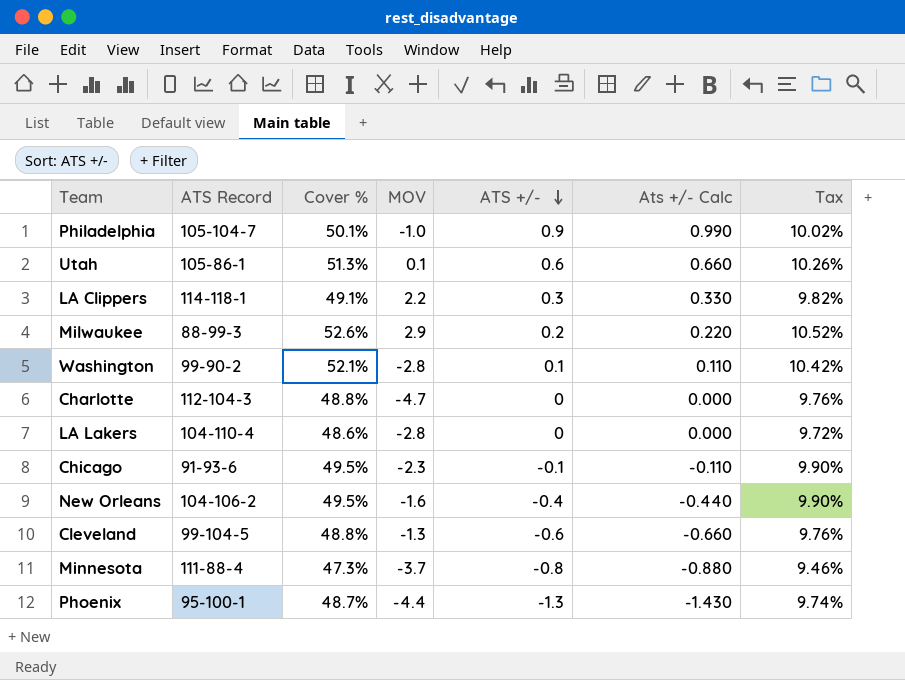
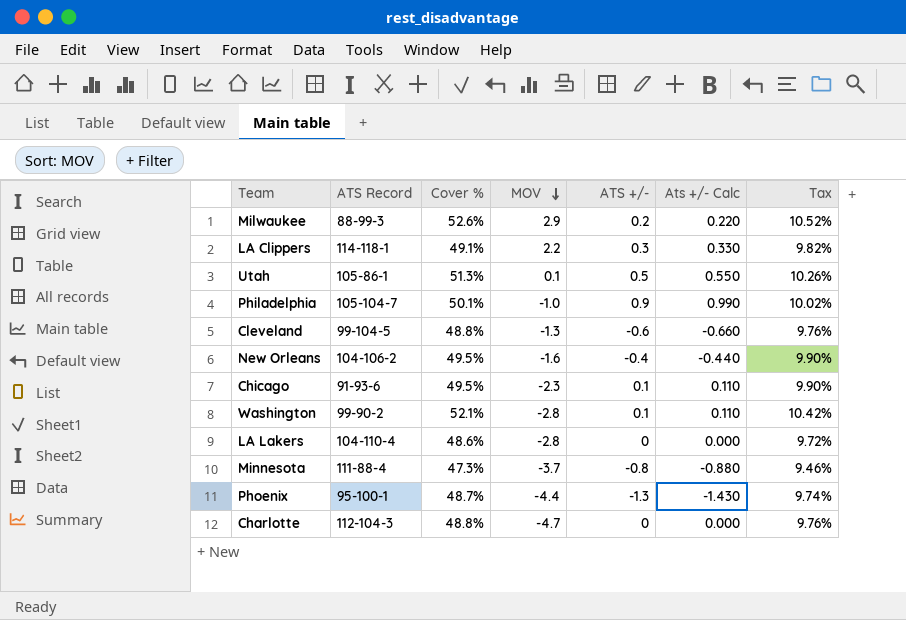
row order: ATS +/- descending -> MOV descending
Utah | ATS +/-: 0.6 -> 0.5
Utah | Ats +/- Calc: 0.660 -> 0.550
Chicago | ATS +/-: -0.1 -> 0.1
Chicago | Ats +/- Calc: -0.110 -> 0.110

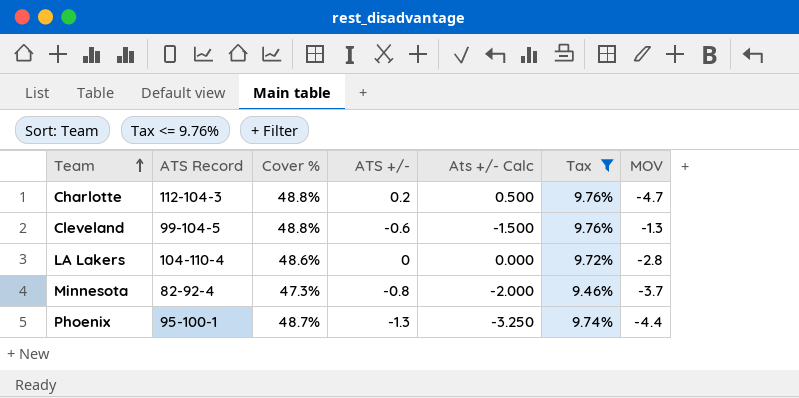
filter: none -> Tax <= 9.76%
row order: MOV descending -> Team ascending
column Ats +/- Calc | formula: [ATS +/-] * 1.1 -> [ATS +/-] * 2.5
column MOV | position: 4 -> 7
Charlotte | ATS +/-: 0 -> 0.2
Minnesota | ATS Record: 111-88-4 -> 82-92-4

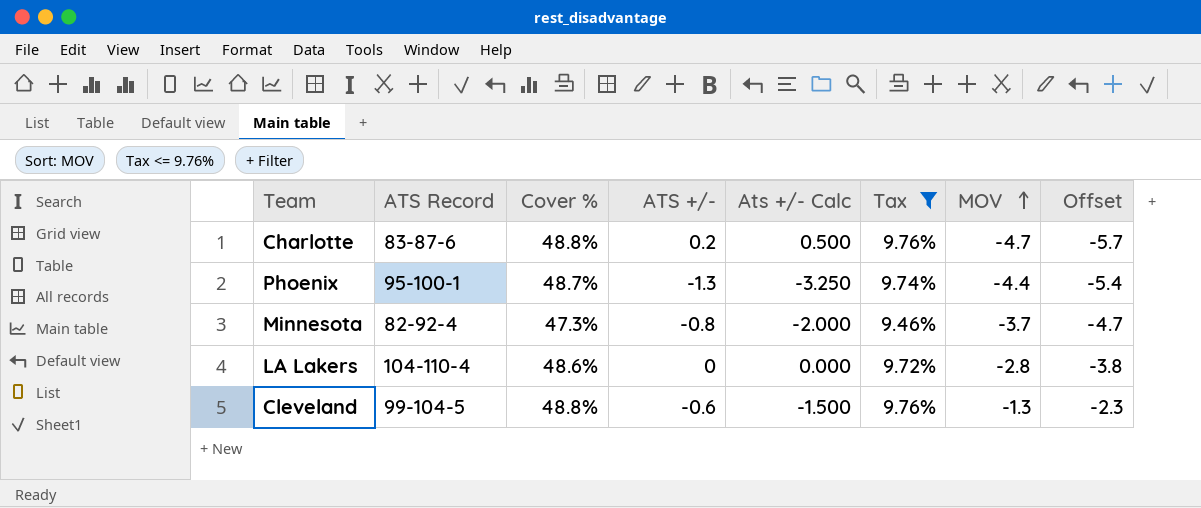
row order: Team ascending -> MOV ascending
column Offset | formula: none -> [MOV] - 1
Charlotte | ATS Record: 112-104-3 -> 83-87-6

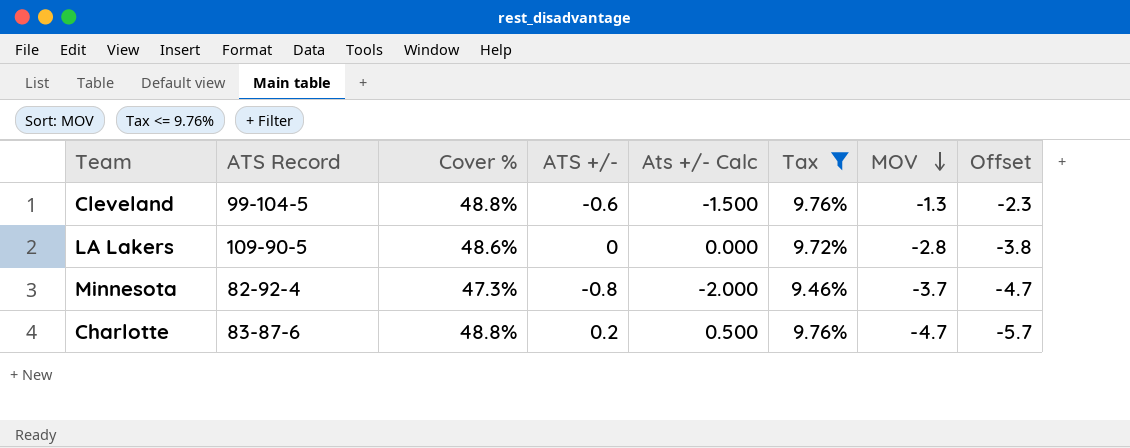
row order: MOV ascending -> MOV descending
row Phoenix: 95-100-1 | 48.7% | -1.3 | -3.250 | 9.74% | -4.4 | -5.4 -> none
LA Lakers | ATS Record: 104-110-4 -> 109-90-5

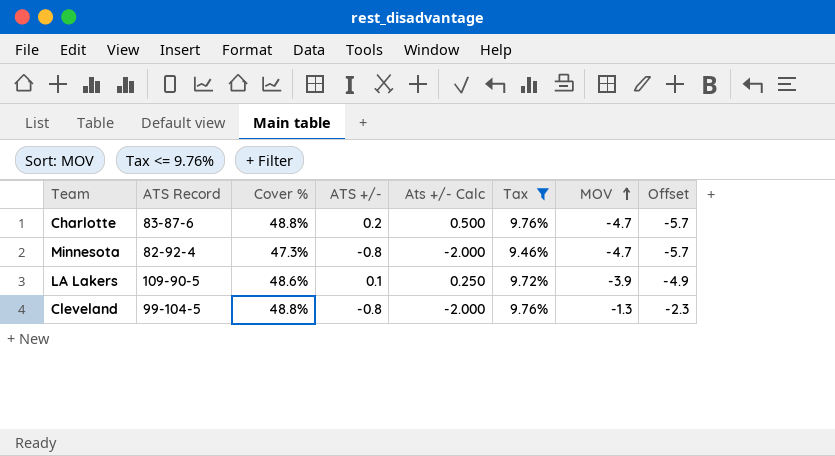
row order: MOV descending -> MOV ascending
Minnesota | MOV: -3.7 -> -4.7
Minnesota | Offset: -4.7 -> -5.7
LA Lakers | ATS +/-: 0 -> 0.1
LA Lakers | Ats +/- Calc: 0.000 -> 0.250
LA Lakers | MOV: -2.8 -> -3.9
LA Lakers | Offset: -3.8 -> -4.9
Cleveland | ATS +/-: -0.6 -> -0.8
Cleveland | Ats +/- Calc: -1.500 -> -2.000

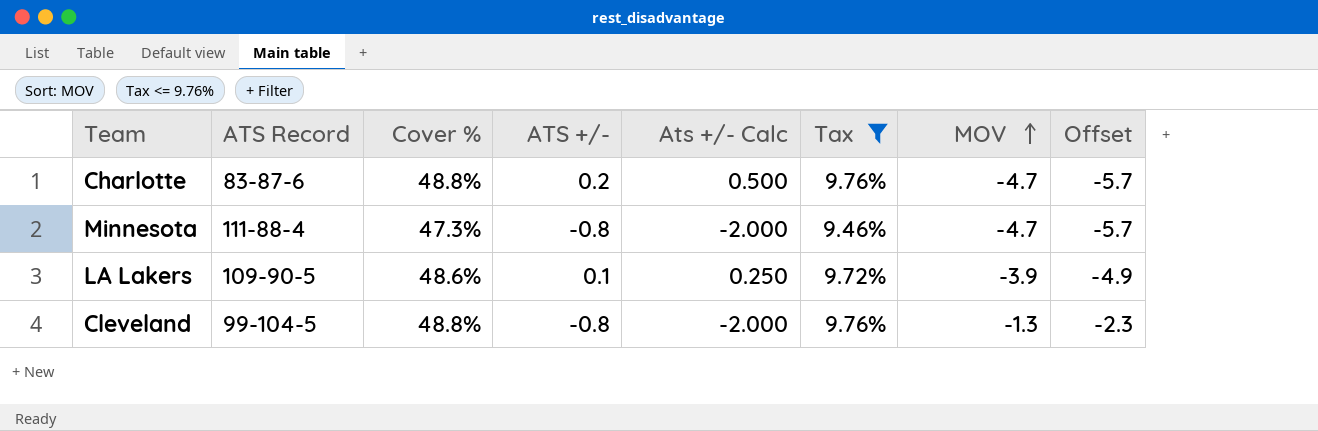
Minnesota | ATS Record: 82-92-4 -> 111-88-4

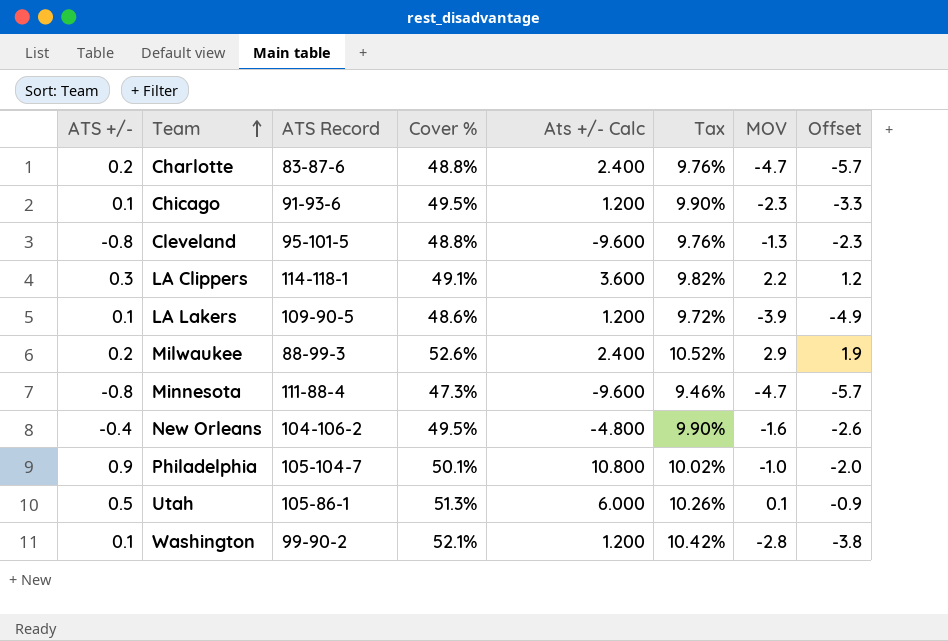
filter: Tax <= 9.76% -> none
row order: MOV ascending -> Team ascending
column ATS +/- | position: 4 -> 1
column Ats +/- Calc | formula: [ATS +/-] * 2.5 -> [ATS +/-] * 12
Cleveland | ATS Record: 99-104-5 -> 95-101-5

